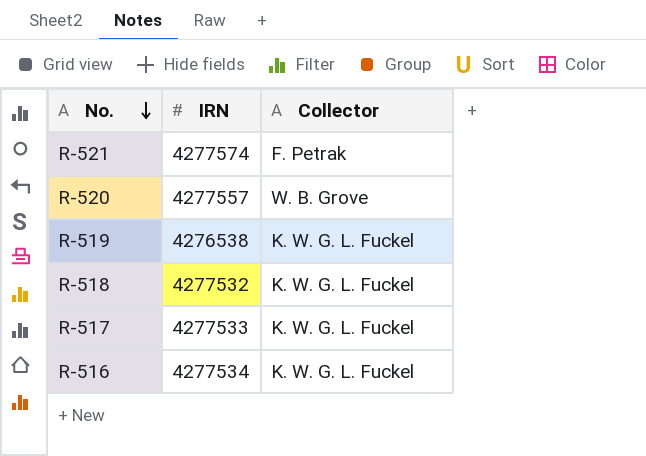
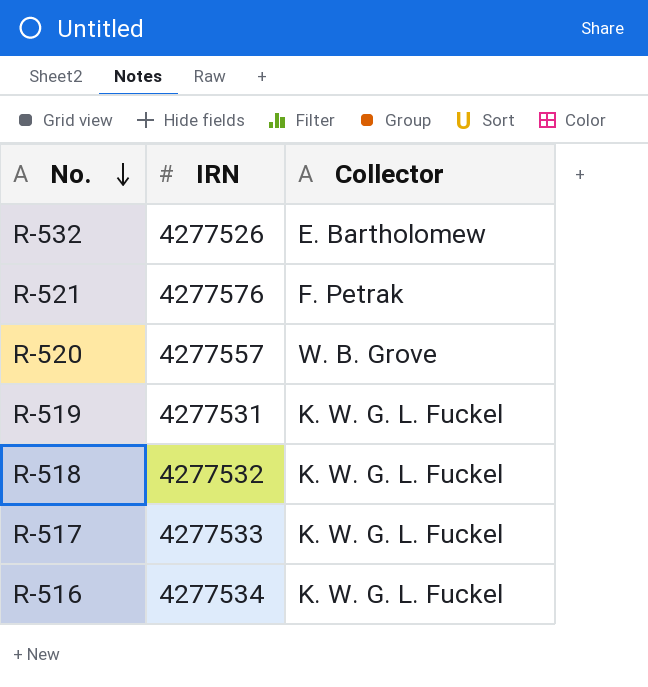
row R-532: none -> 4277526 | E. Bartholomew
R-521 | IRN: 4277574 -> 4277576
R-519 | IRN: 4276538 -> 4277531

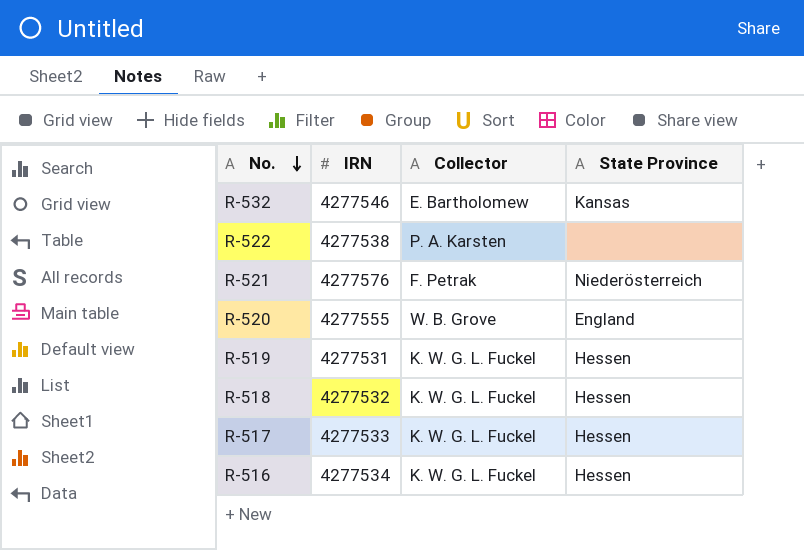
column State Province | position: none -> 4
R-532 | IRN: 4277526 -> 4277546
row R-522: none -> 4277538 | P. A. Karsten | none
R-520 | IRN: 4277557 -> 4277555

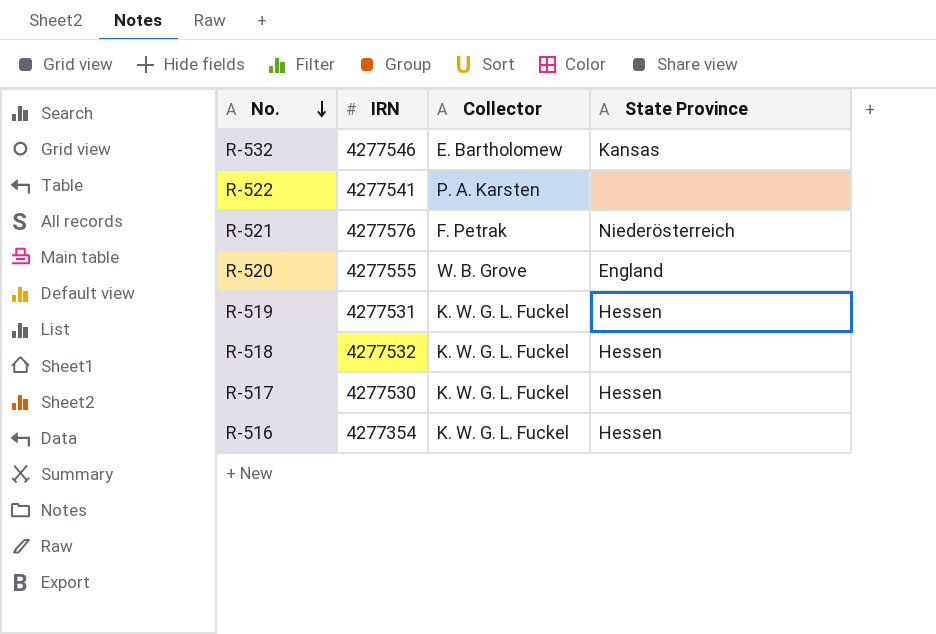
R-522 | IRN: 4277538 -> 4277541
R-517 | IRN: 4277533 -> 4277530
R-516 | IRN: 4277534 -> 4277354

